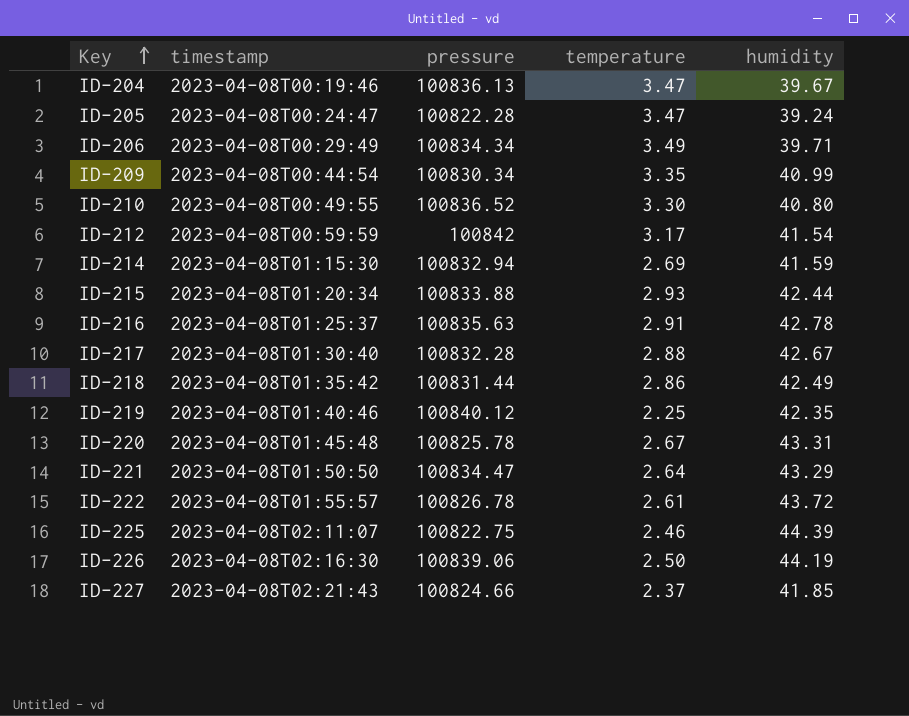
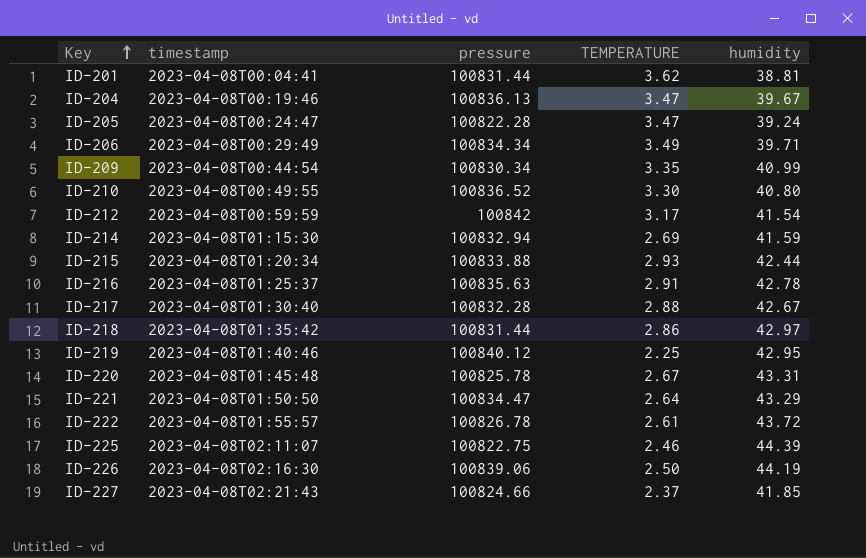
column name: temperature -> TEMPERATURE
row ID-201: none -> 2023-04-08T00:04:41 | 100831.44 | 3.62 | 38.81
ID-218 | humidity: 42.49 -> 42.97
ID-219 | humidity: 42.35 -> 42.95

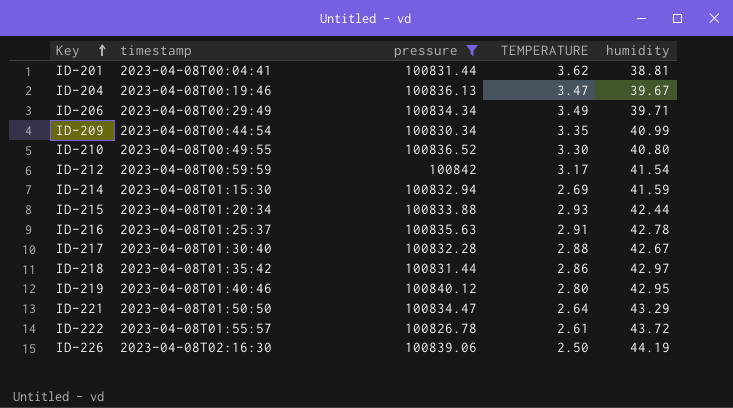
filter: none -> pressure >= 100826.78
ID-219 | TEMPERATURE: 2.25 -> 2.80

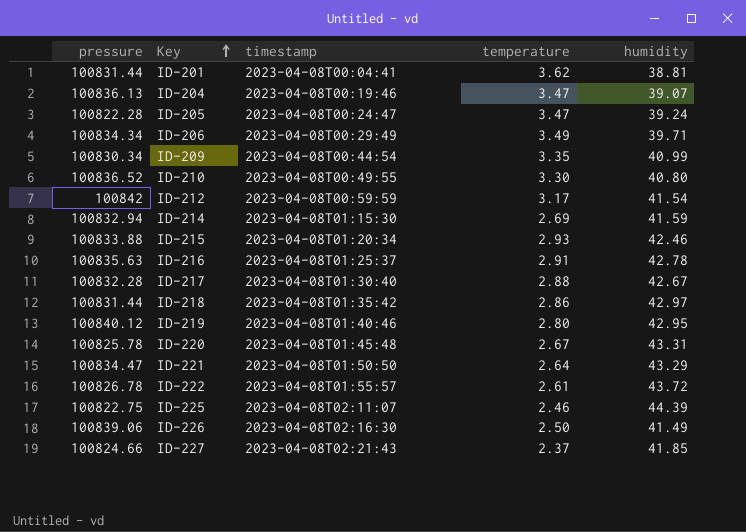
filter: pressure >= 100826.78 -> none
column pressure | position: 3 -> 1
column name: TEMPERATURE -> temperature
ID-204 | humidity: 39.67 -> 39.07
ID-215 | humidity: 42.44 -> 42.46
ID-226 | humidity: 44.19 -> 41.49

